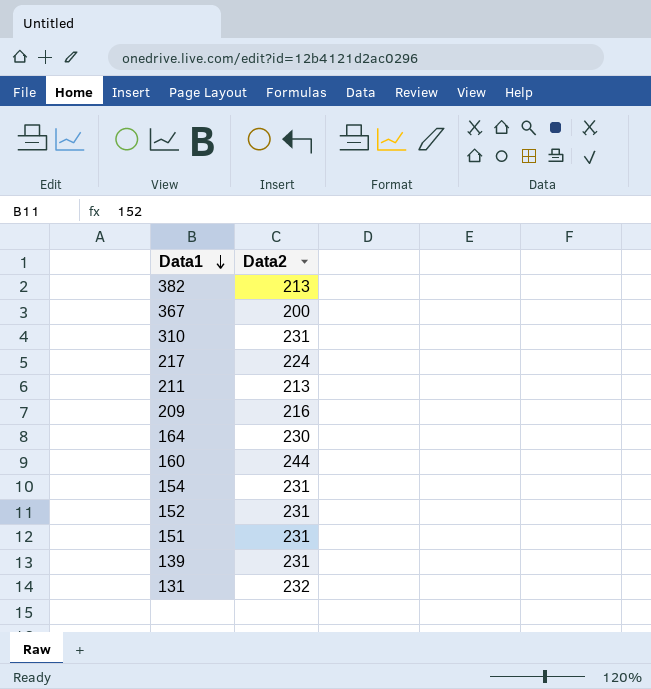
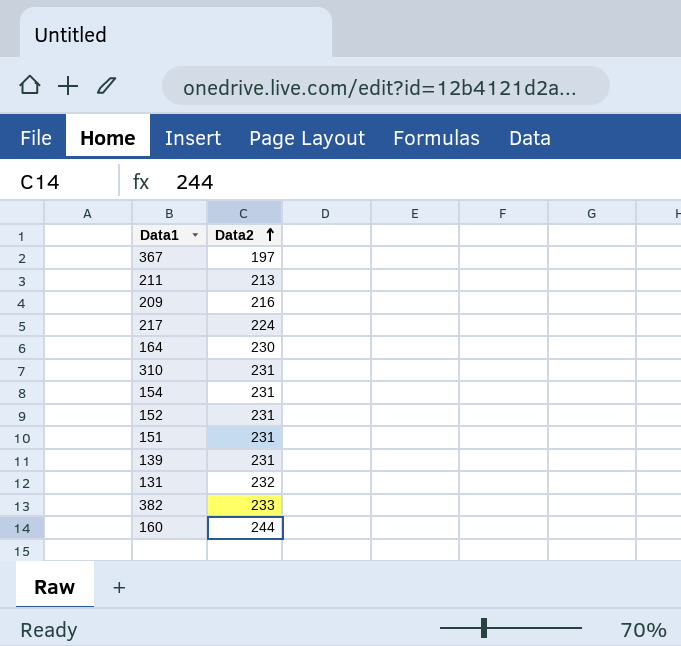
row order: Data1 descending -> Data2 ascending
367 | Data2: 200 -> 197
382 | Data2: 213 -> 233

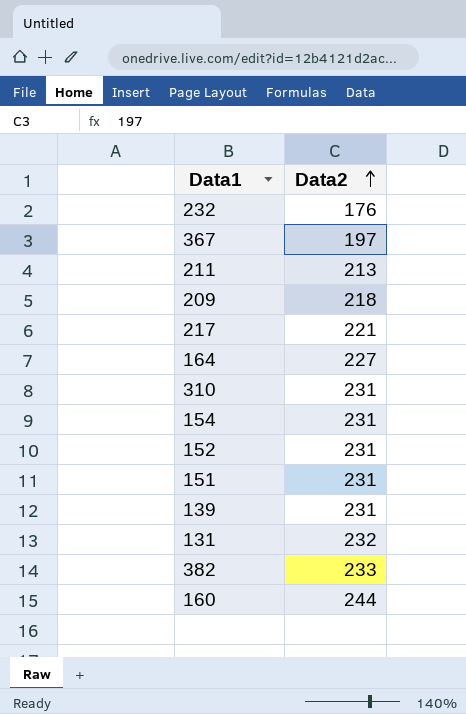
row 232: none -> 176
209 | Data2: 216 -> 218
217 | Data2: 224 -> 221
164 | Data2: 230 -> 227

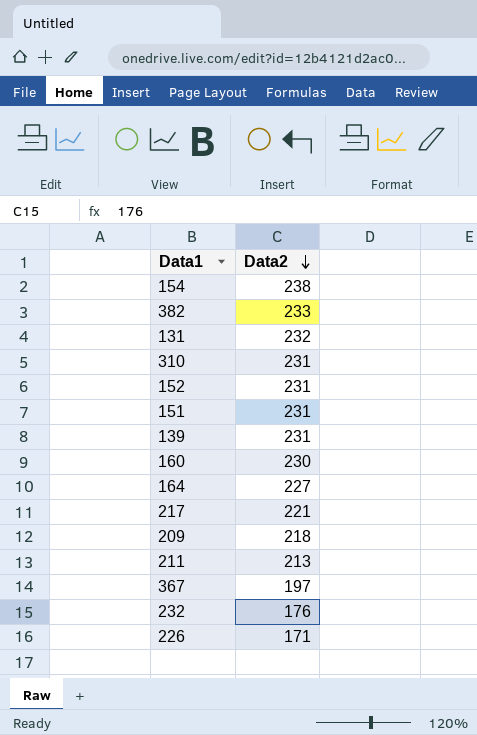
row order: Data2 ascending -> Data2 descending
154 | Data2: 231 -> 238
160 | Data2: 244 -> 230
row 226: none -> 171

